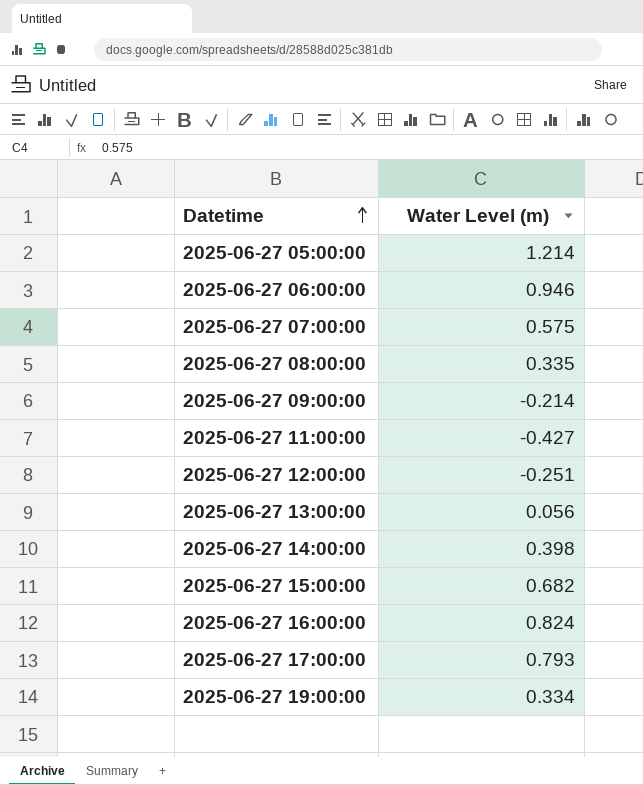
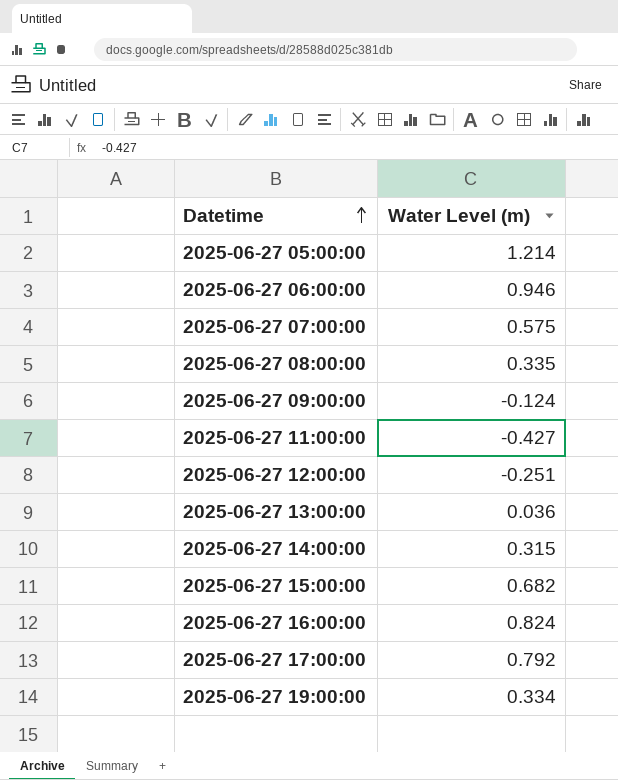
2025-06-27 09:00:00 | Water Level (m): -0.214 -> -0.124
2025-06-27 13:00:00 | Water Level (m): 0.056 -> 0.036
2025-06-27 14:00:00 | Water Level (m): 0.398 -> 0.315
2025-06-27 17:00:00 | Water Level (m): 0.793 -> 0.792

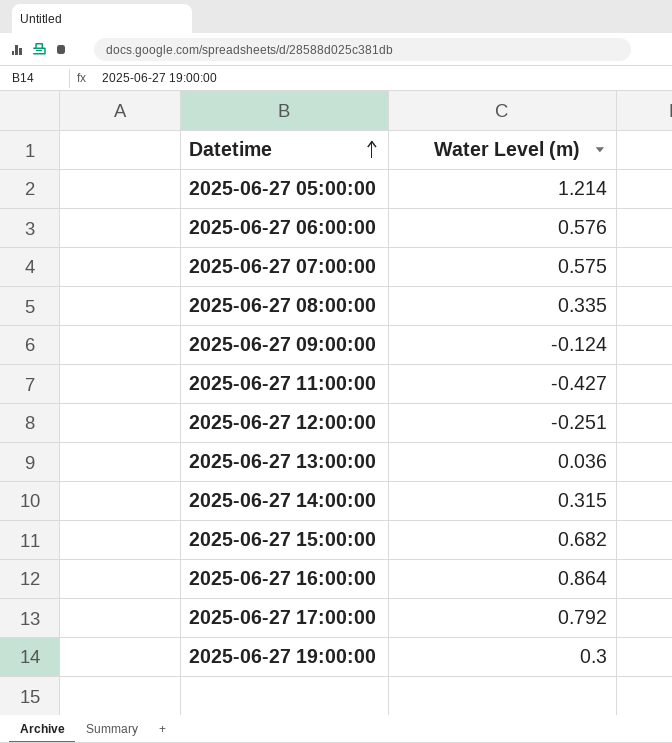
2025-06-27 06:00:00 | Water Level (m): 0.946 -> 0.576
2025-06-27 16:00:00 | Water Level (m): 0.824 -> 0.864
2025-06-27 19:00:00 | Water Level (m): 0.334 -> 0.3

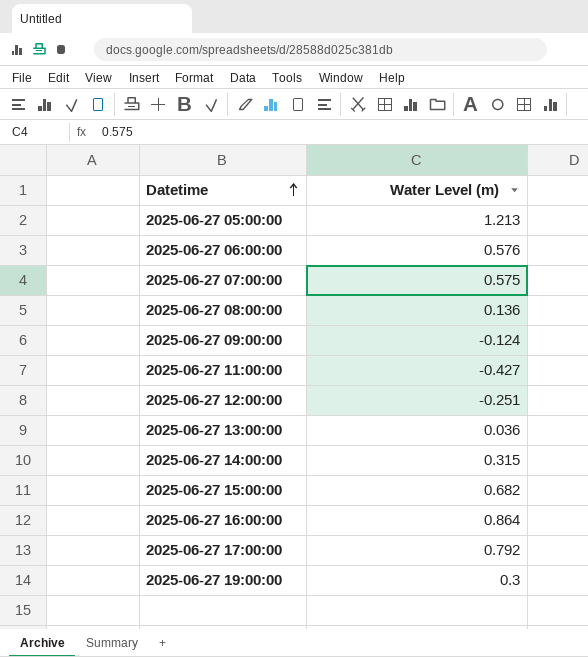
2025-06-27 05:00:00 | Water Level (m): 1.214 -> 1.213
2025-06-27 08:00:00 | Water Level (m): 0.335 -> 0.136

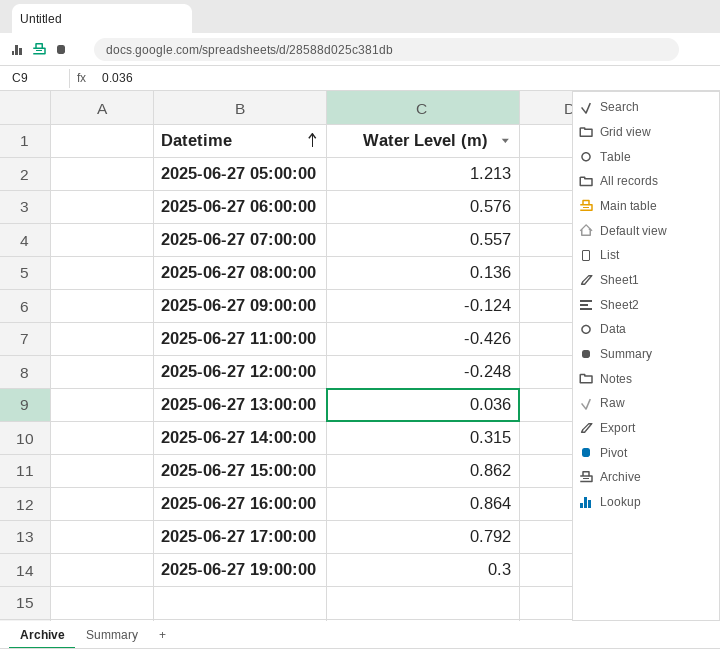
2025-06-27 07:00:00 | Water Level (m): 0.575 -> 0.557
2025-06-27 11:00:00 | Water Level (m): -0.427 -> -0.426
2025-06-27 12:00:00 | Water Level (m): -0.251 -> -0.248
2025-06-27 15:00:00 | Water Level (m): 0.682 -> 0.862

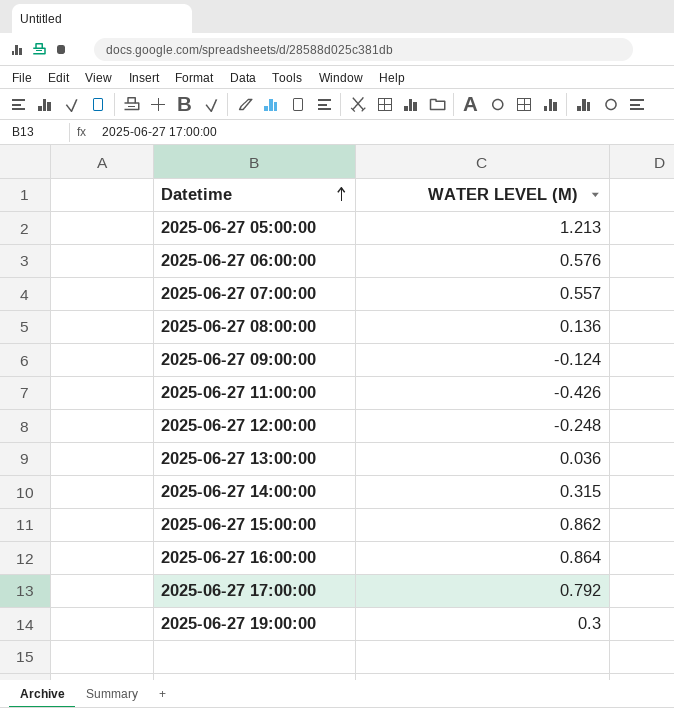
column name: Water Level (m) -> WATER LEVEL (M)

